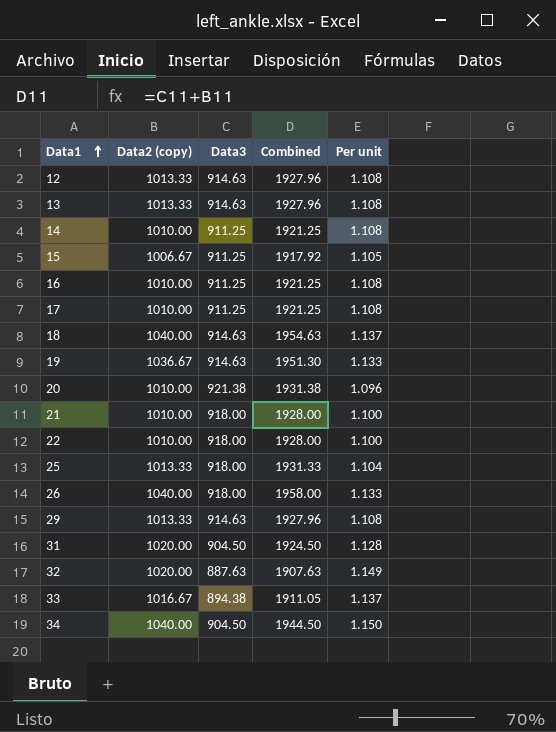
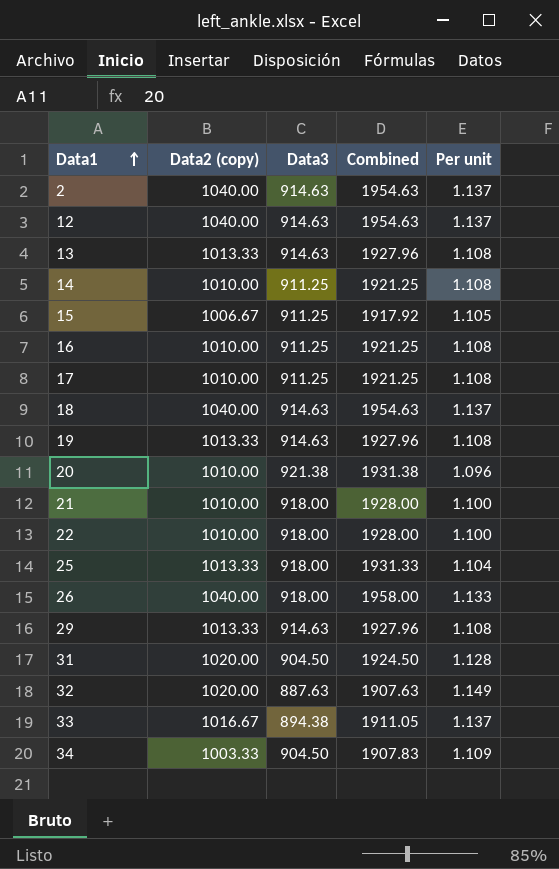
row 2: none -> 1040.00 | 914.63 | 1954.63 | 1.137
12 | Data2 (copy): 1013.33 -> 1040.00
12 | Combined: 1927.96 -> 1954.63
12 | Per unit: 1.108 -> 1.137
19 | Data2 (copy): 1036.67 -> 1013.33
19 | Combined: 1951.30 -> 1927.96
19 | Per unit: 1.133 -> 1.108
34 | Data2 (copy): 1040.00 -> 1003.33
34 | Combined: 1944.50 -> 1907.83
34 | Per unit: 1.150 -> 1.109

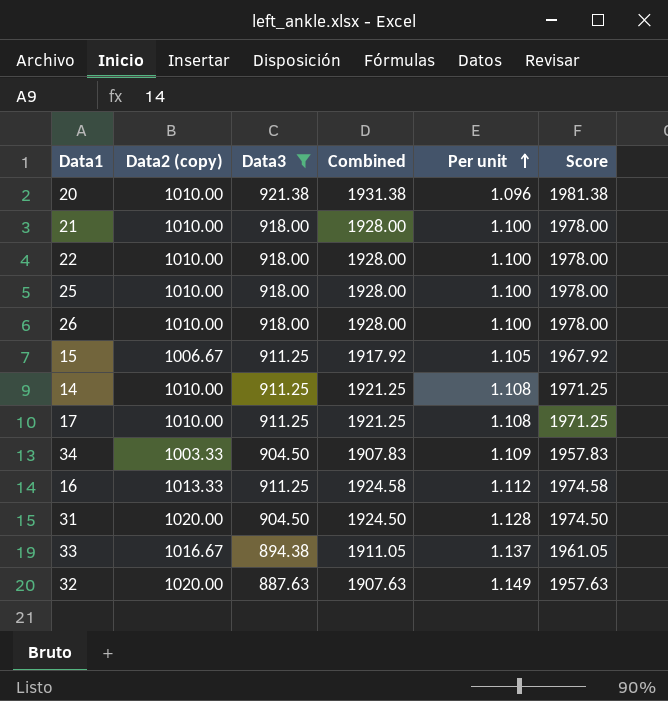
filter: none -> Data3 != 914.63
row order: Data1 ascending -> Per unit ascending
column Score | formula: none -> [Combined] + 50
25 | Data2 (copy): 1013.33 -> 1010.00
25 | Combined: 1931.33 -> 1928.00
25 | Per unit: 1.104 -> 1.100
26 | Data2 (copy): 1040.00 -> 1010.00
26 | Combined: 1958.00 -> 1928.00
26 | Per unit: 1.133 -> 1.100
16 | Data2 (copy): 1010.00 -> 1013.33
16 | Combined: 1921.25 -> 1924.58
16 | Per unit: 1.108 -> 1.112

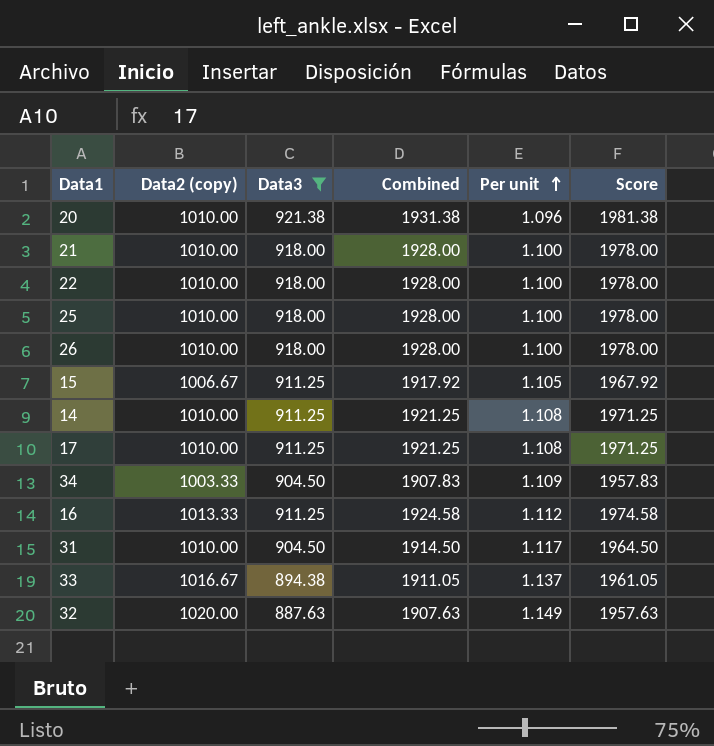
31 | Data2 (copy): 1020.00 -> 1010.00
31 | Combined: 1924.50 -> 1914.50
31 | Per unit: 1.128 -> 1.117
31 | Score: 1974.50 -> 1964.50

